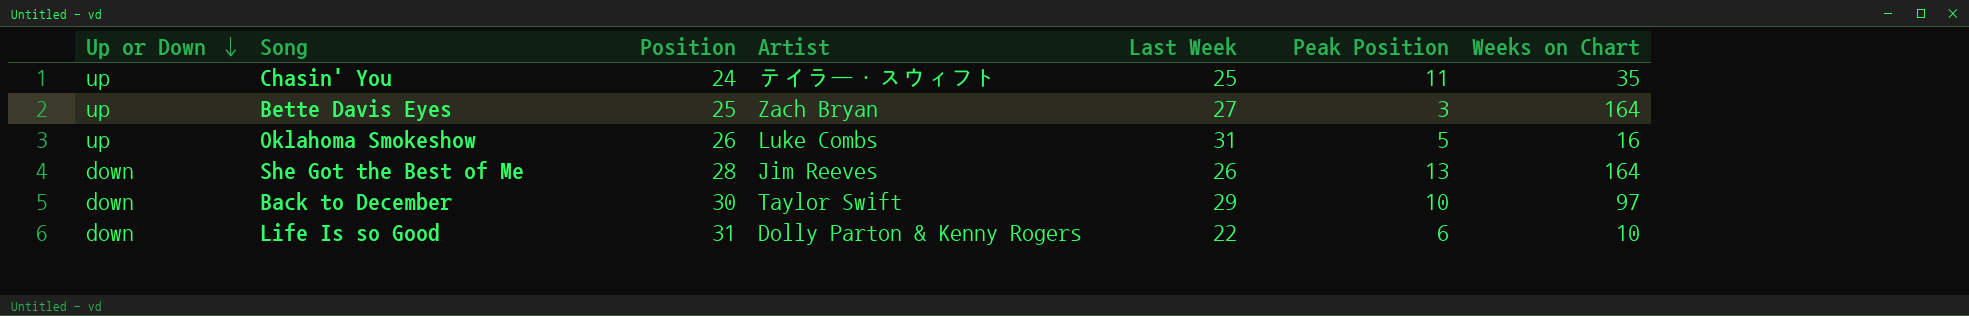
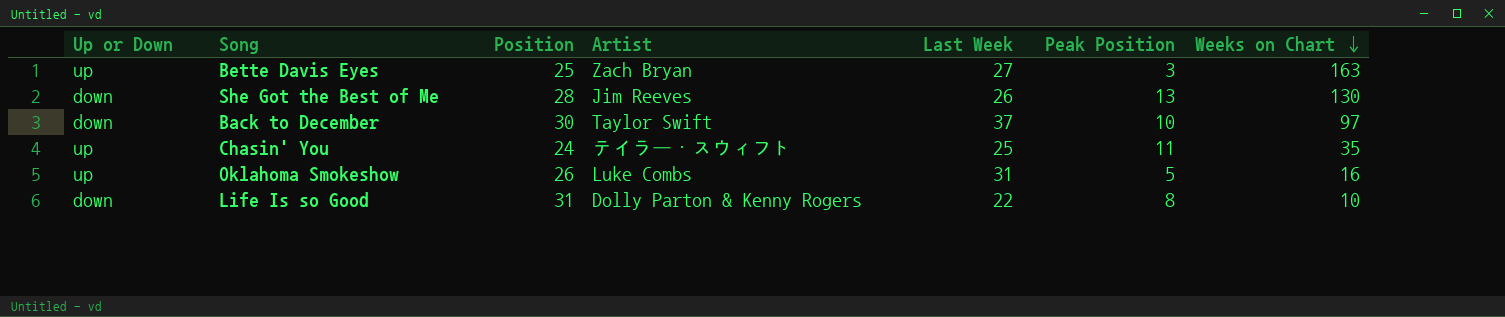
row order: Up or Down descending -> Weeks on Chart descending
Bette Davis Eyes | Weeks on Chart: 164 -> 163
She Got the Best of Me | Weeks on Chart: 164 -> 130
Back to December | Last Week: 29 -> 37
Life Is so Good | Peak Position: 6 -> 8

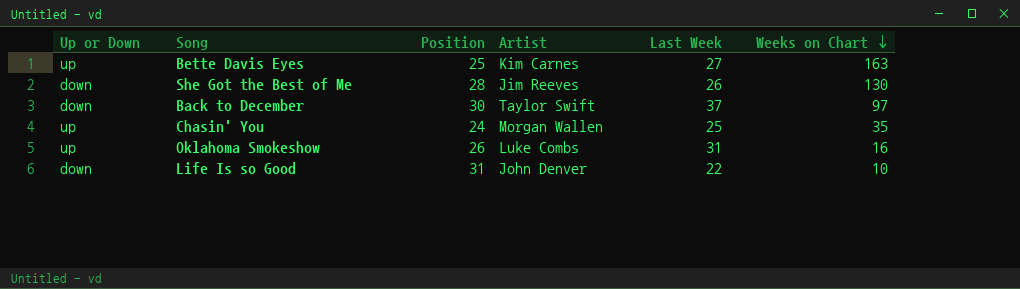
column Peak Position | position: 6 -> none
Bette Davis Eyes | Artist: Zach Bryan -> Kim Carnes
Chasin' You | Artist: テイラー・スウィフト -> Morgan Wallen
Life Is so Good | Artist: Dolly Parton & Kenny Rogers -> John Denver

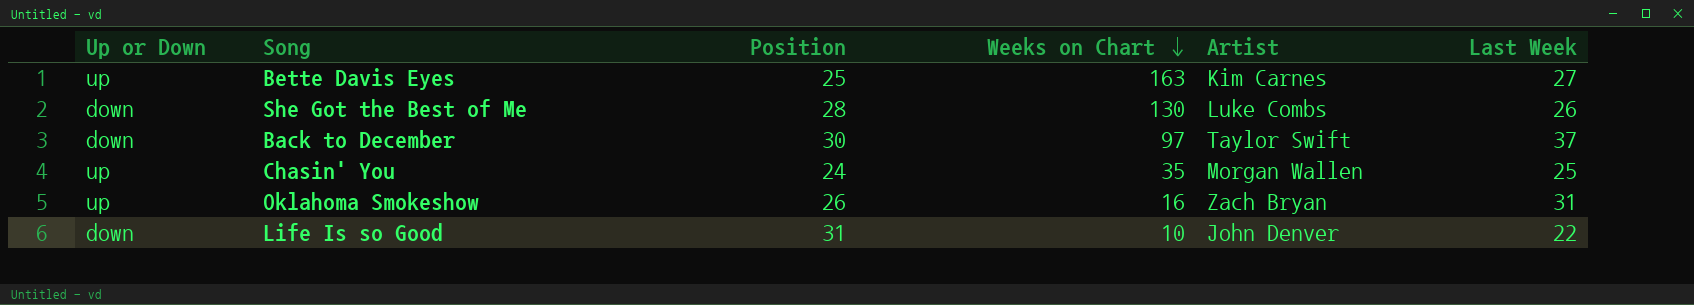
column Weeks on Chart | position: 6 -> 4
She Got the Best of Me | Artist: Jim Reeves -> Luke Combs
Oklahoma Smokeshow | Artist: Luke Combs -> Zach Bryan

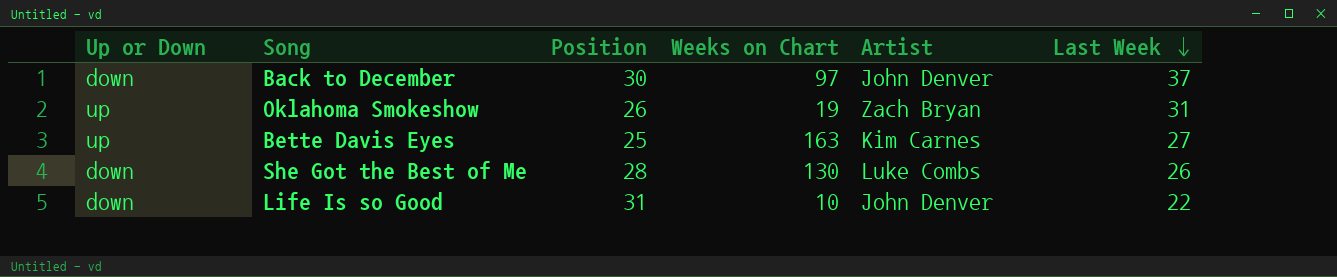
row order: Weeks on Chart descending -> Last Week descending
row Chasin' You: up | 24 | 35 | Morgan Wallen | 25 -> none
Back to December | Artist: Taylor Swift -> John Denver
Oklahoma Smokeshow | Weeks on Chart: 16 -> 19

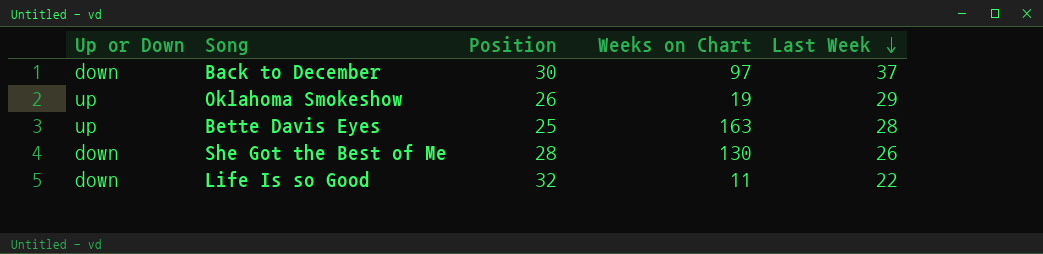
column Artist | position: 5 -> none
Oklahoma Smokeshow | Last Week: 31 -> 29
Bette Davis Eyes | Last Week: 27 -> 28
Life Is so Good | Position: 31 -> 32
Life Is so Good | Weeks on Chart: 10 -> 11

